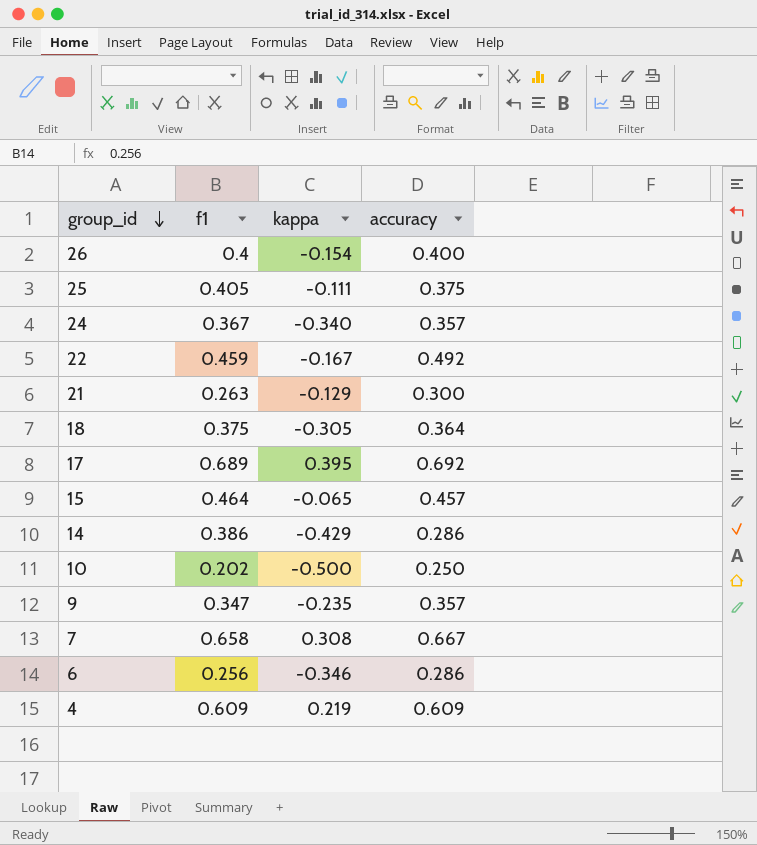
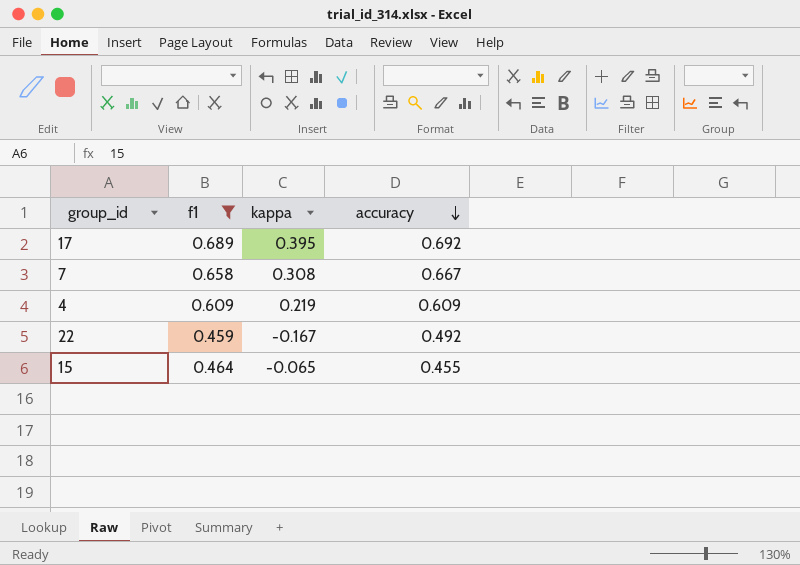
filter: none -> f1 >= 0.459
row order: group_id descending -> accuracy descending
15 | accuracy: 0.457 -> 0.455

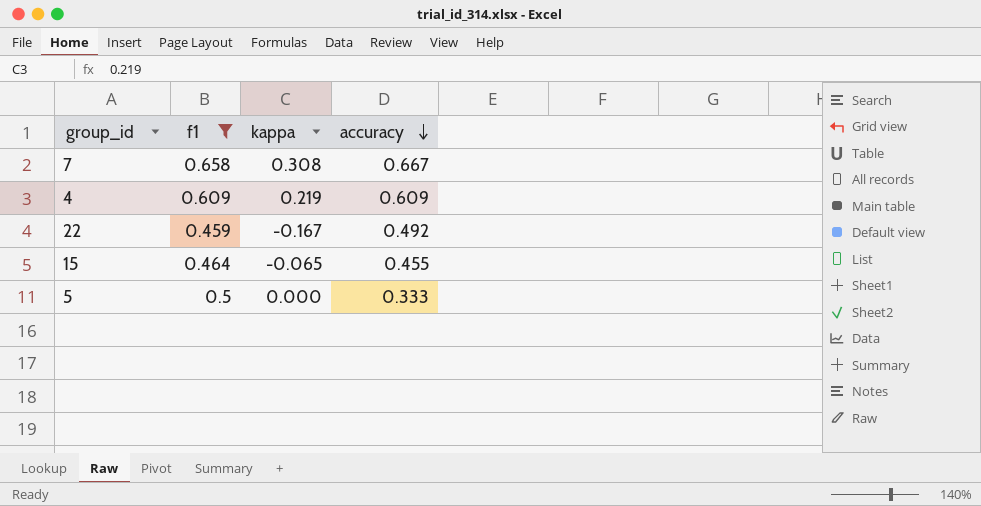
row 17: 0.689 | 0.395 | 0.692 -> none
row 5: none -> 0.5 | 0.000 | 0.333

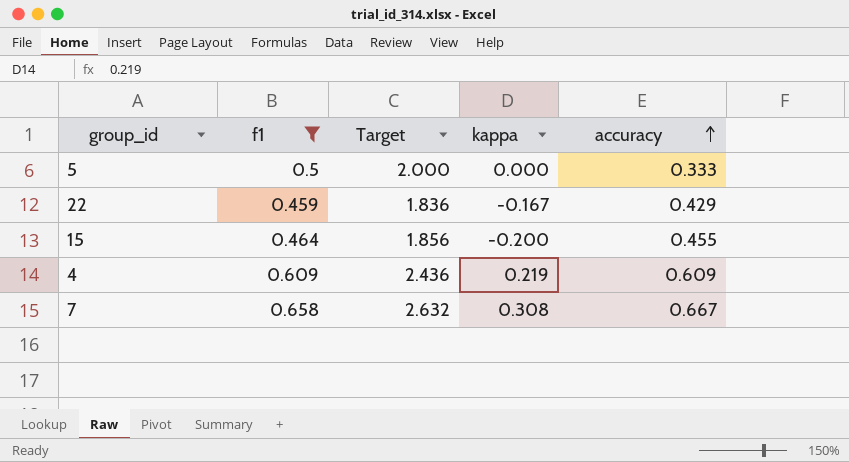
row order: accuracy descending -> accuracy ascending
column Target | formula: none -> [f1] * 4
22 | accuracy: 0.492 -> 0.429
15 | kappa: -0.065 -> -0.200

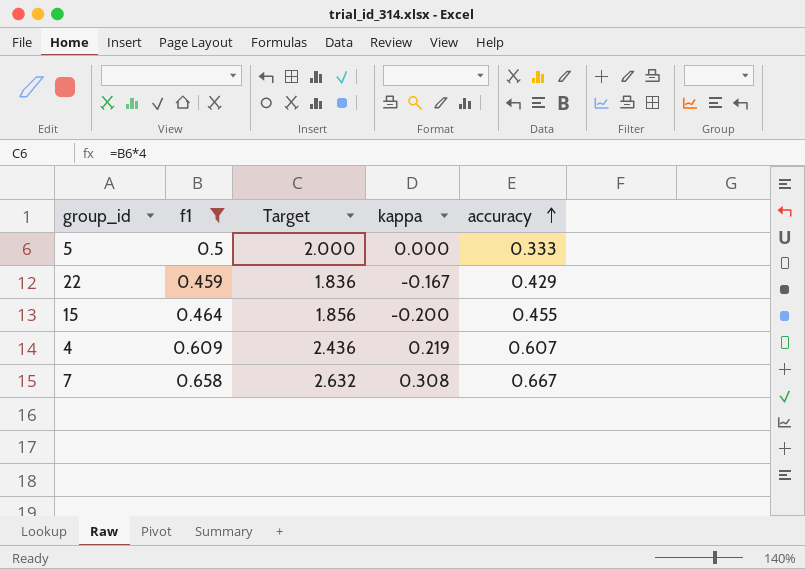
4 | accuracy: 0.609 -> 0.607

